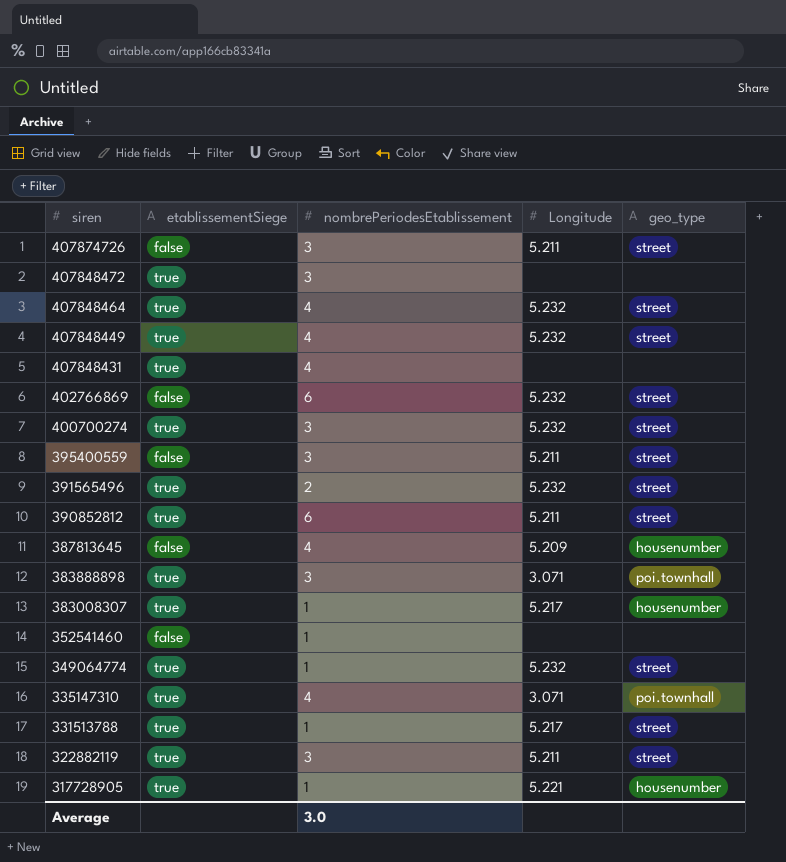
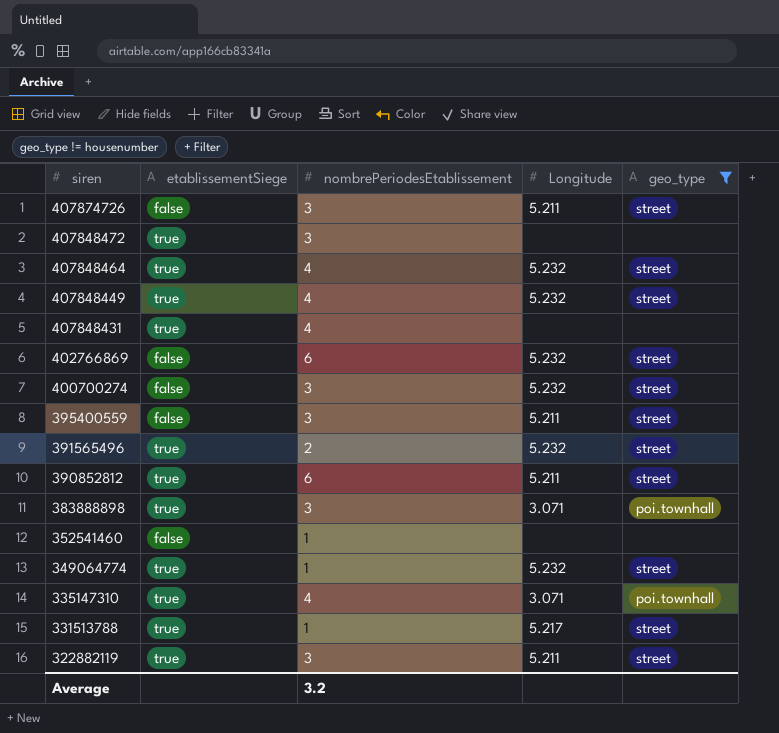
filter: none -> geo_type != housenumber
400700274 | etablissementSiege: true -> false
Average | nombrePeriodesEtablissement: 3.0 -> 3.2

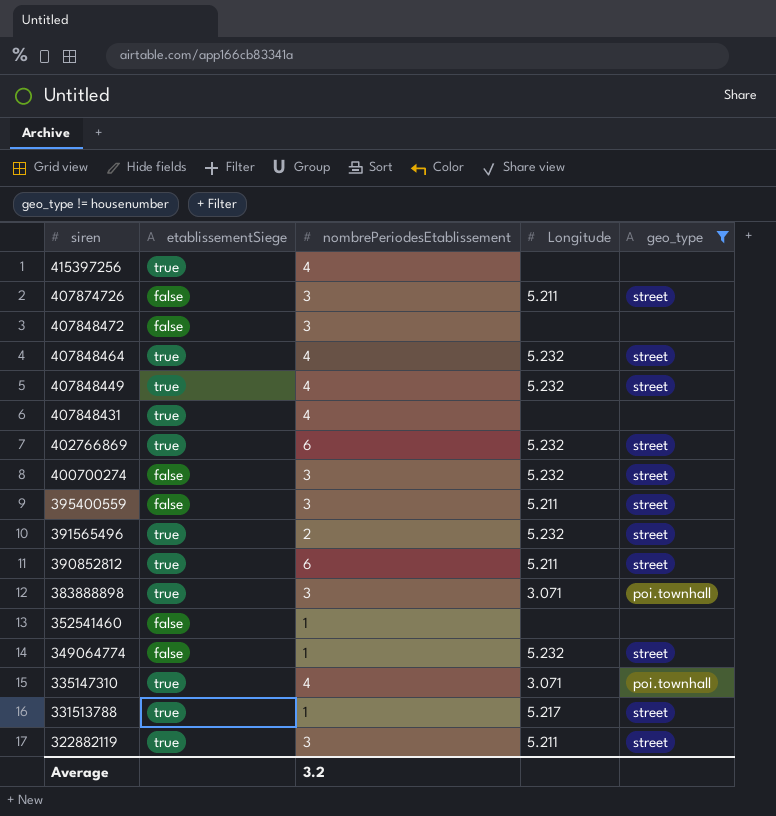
row 415397256: none -> true | 4 | none | none
407848472 | etablissementSiege: true -> false
402766869 | etablissementSiege: false -> true
349064774 | etablissementSiege: true -> false

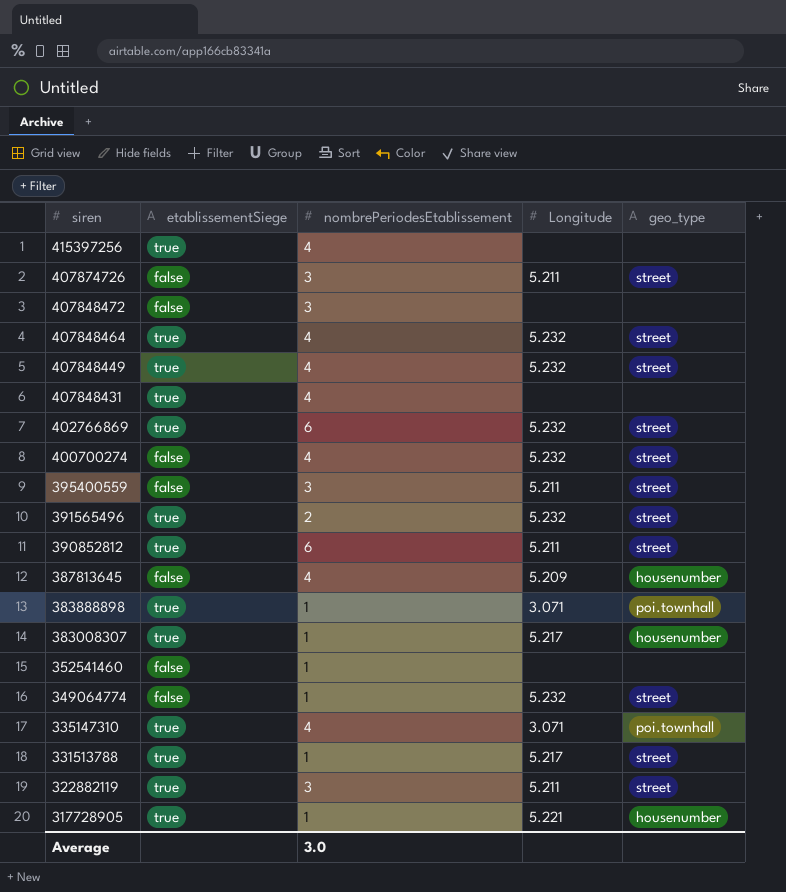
filter: geo_type != housenumber -> none
400700274 | nombrePeriodesEtablissement: 3 -> 4
383888898 | nombrePeriodesEtablissement: 3 -> 1
Average | nombrePeriodesEtablissement: 3.2 -> 3.0

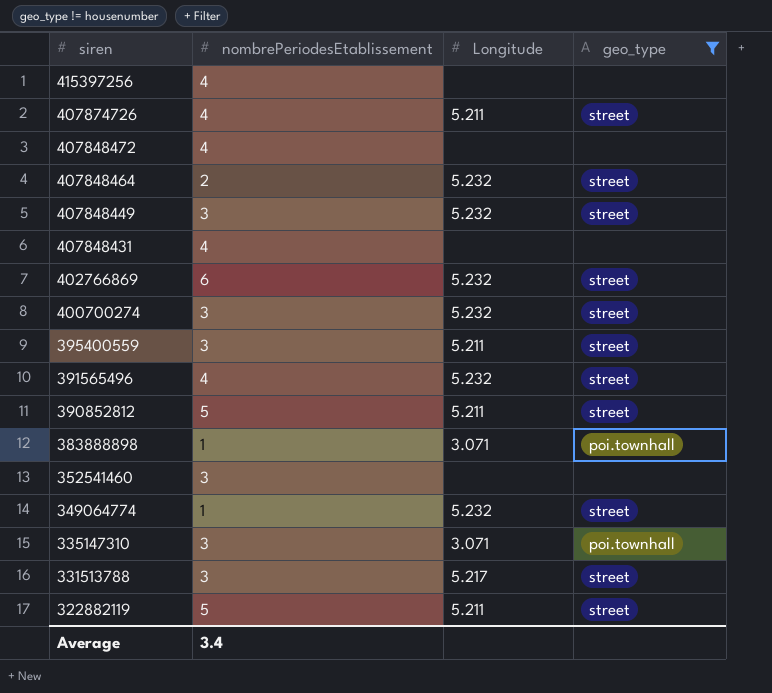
filter: none -> geo_type != housenumber
column etablissementSiege | position: 2 -> none
407874726 | nombrePeriodesEtablissement: 3 -> 4
407848472 | nombrePeriodesEtablissement: 3 -> 4
407848464 | nombrePeriodesEtablissement: 4 -> 2
407848449 | nombrePeriodesEtablissement: 4 -> 3
400700274 | nombrePeriodesEtablissement: 4 -> 3
391565496 | nombrePeriodesEtablissement: 2 -> 4
390852812 | nombrePeriodesEtablissement: 6 -> 5
352541460 | nombrePeriodesEtablissement: 1 -> 3
335147310 | nombrePeriodesEtablissement: 4 -> 3
331513788 | nombrePeriodesEtablissement: 1 -> 3
322882119 | nombrePeriodesEtablissement: 3 -> 5
Average | nombrePeriodesEtablissement: 3.0 -> 3.4

